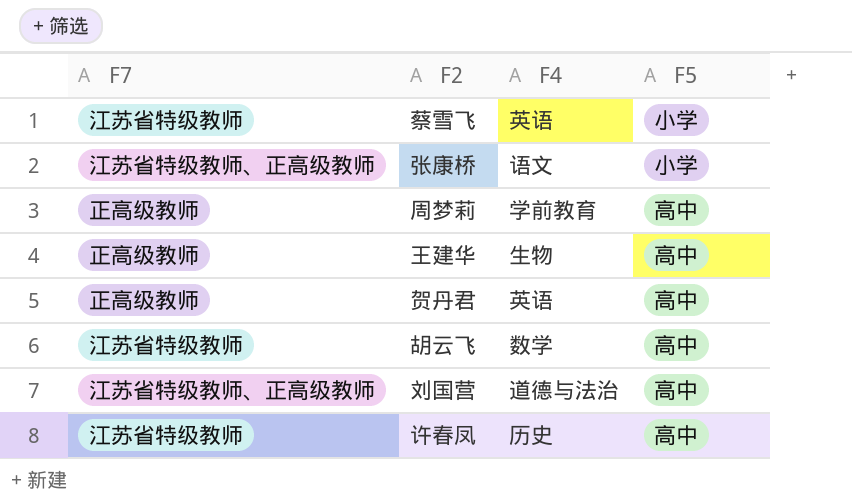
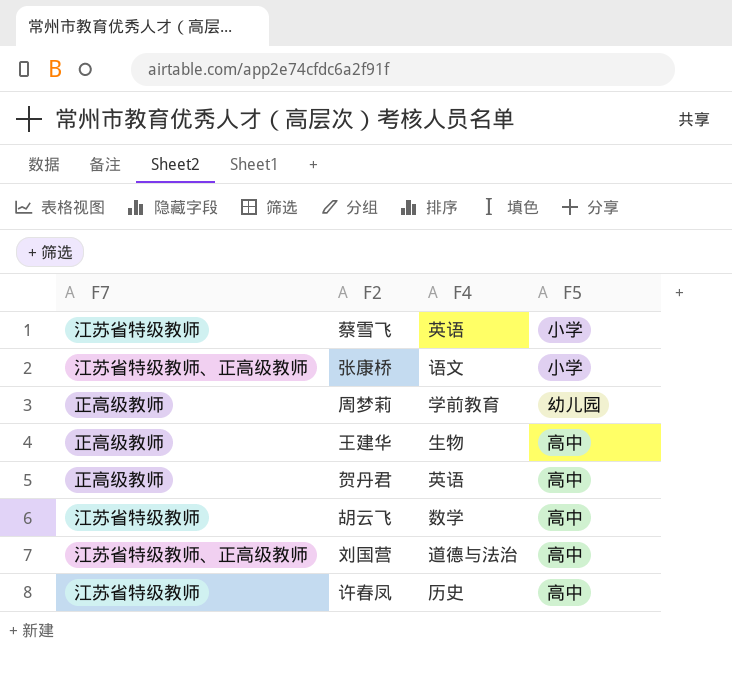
周梦莉 | F5: 高中 -> 幼儿园

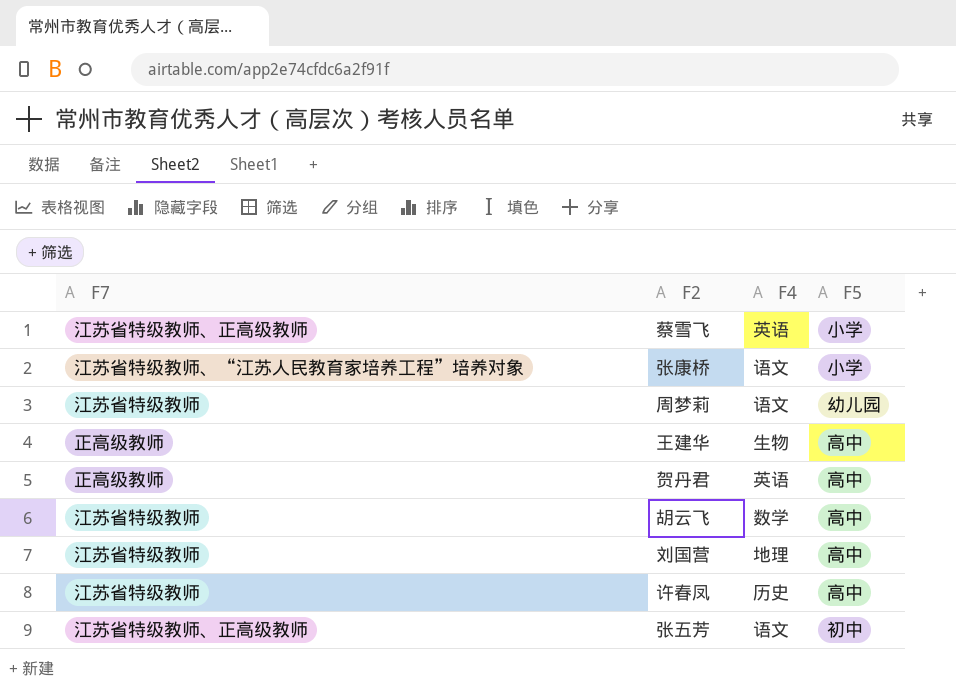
蔡雪飞 | F7: 江苏省特级教师 -> 江苏省特级教师、正高级教师
张康桥 | F7: 江苏省特级教师、正高级教师 -> 江苏省特级教师、“江苏人民教育家培养工程”培养对象
周梦莉 | F7: 正高级教师 -> 江苏省特级教师
周梦莉 | F4: 学前教育 -> 语文
刘国营 | F7: 江苏省特级教师、正高级教师 -> 江苏省特级教师
刘国营 | F4: 道德与法治 -> 地理
row 张五芳: none -> 江苏省特级教师、正高级教师 | 语文 | 初中

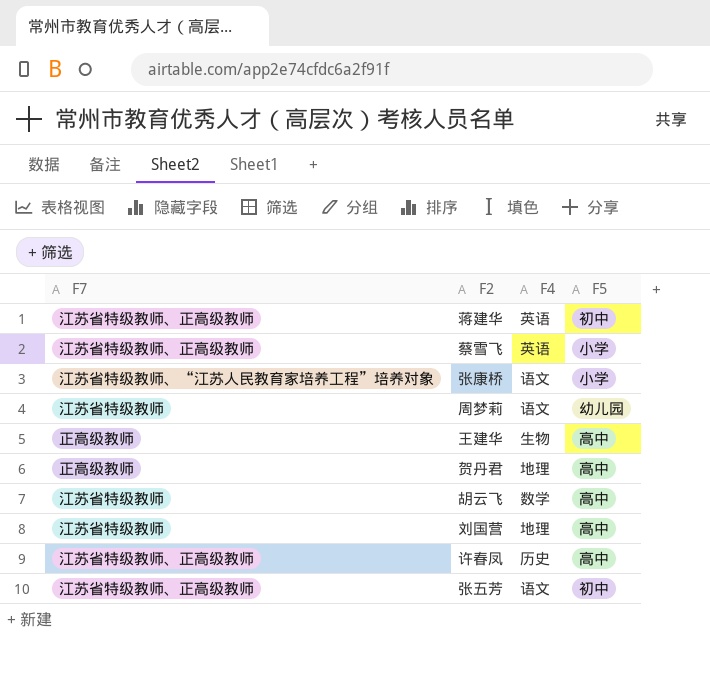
row 蒋建华: none -> 江苏省特级教师、正高级教师 | 英语 | 初中
贺丹君 | F4: 英语 -> 地理
许春凤 | F7: 江苏省特级教师 -> 江苏省特级教师、正高级教师

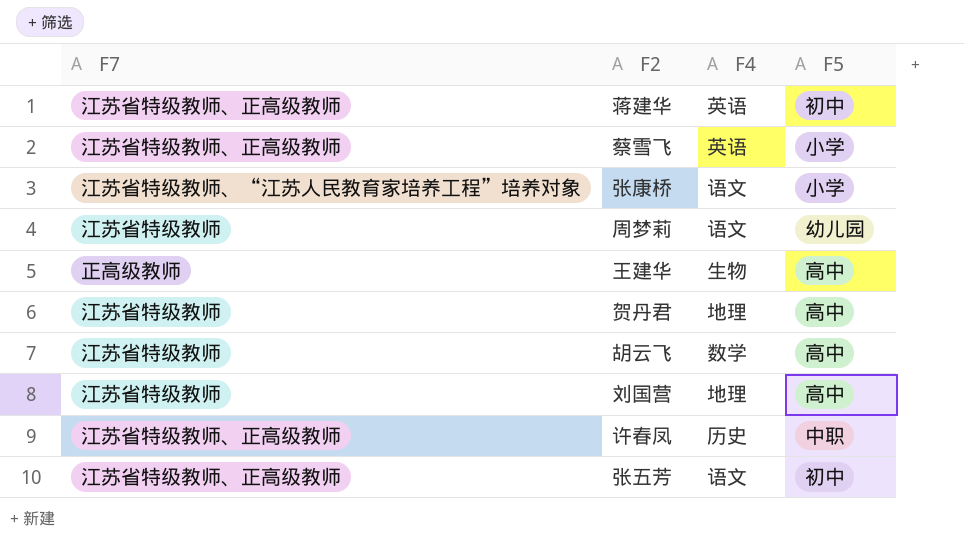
贺丹君 | F7: 正高级教师 -> 江苏省特级教师
许春凤 | F5: 高中 -> 中职

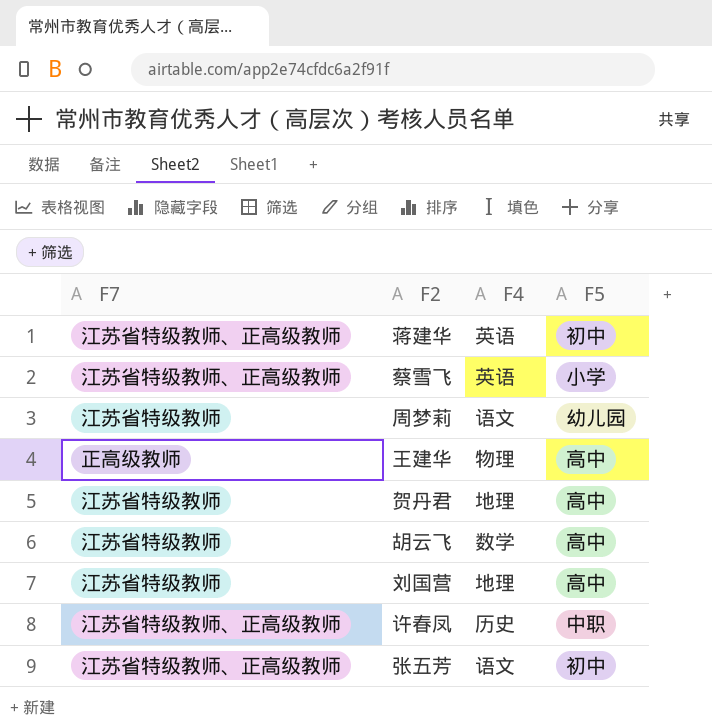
row 张康桥: 江苏省特级教师、“江苏人民教育家培养工程”培养对象 | 语文 | 小学 -> none
王建华 | F4: 生物 -> 物理

